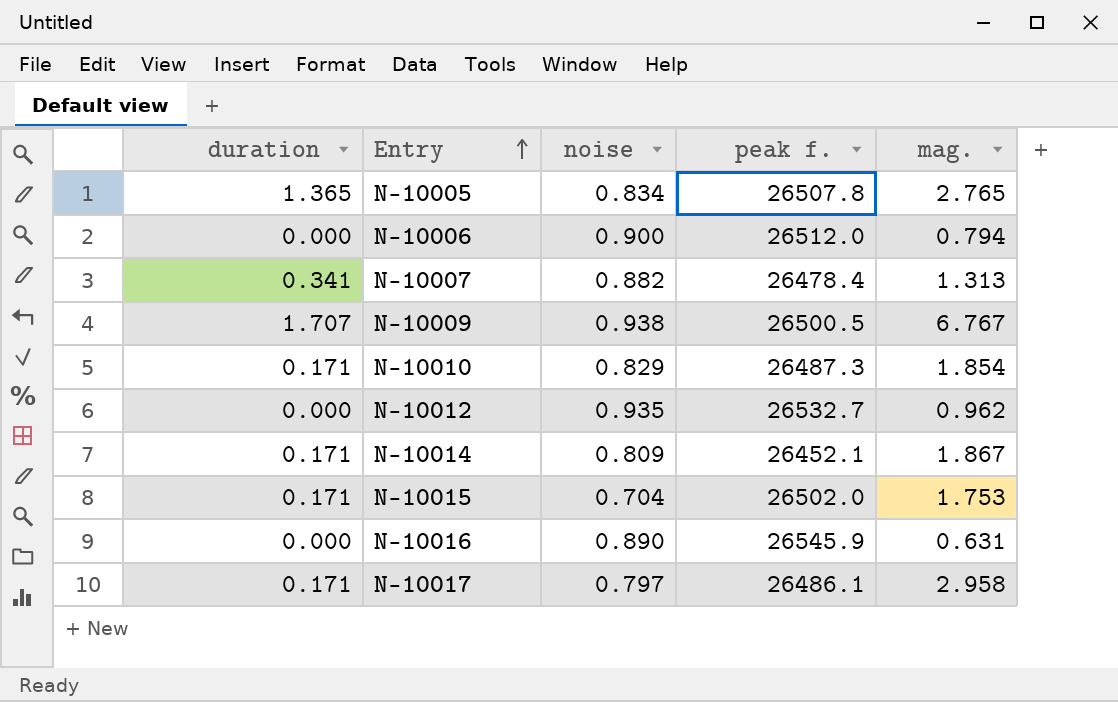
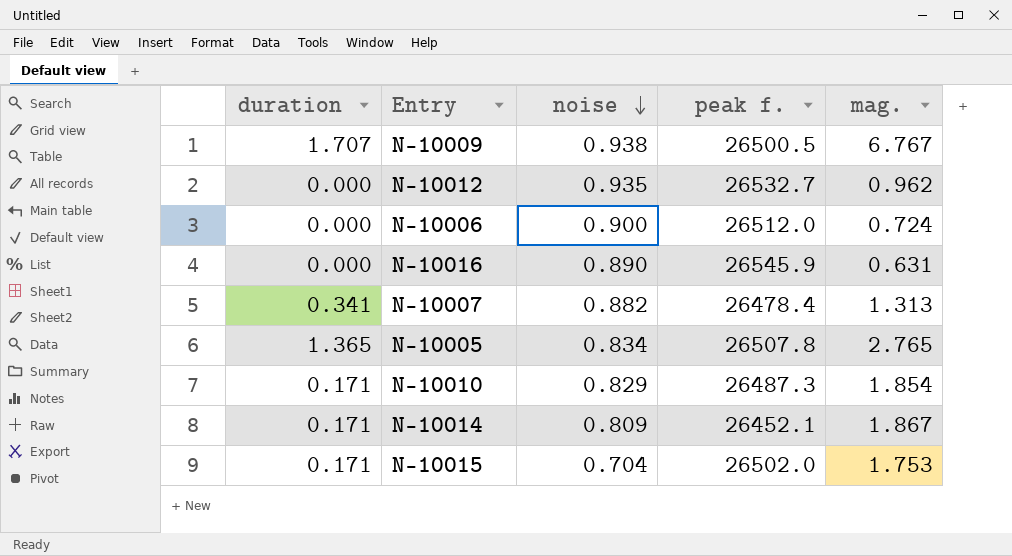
row order: Entry ascending -> noise descending
row N-10017: 0.171 | 0.797 | 26486.1 | 2.958 -> none
N-10006 | mag.: 0.794 -> 0.724

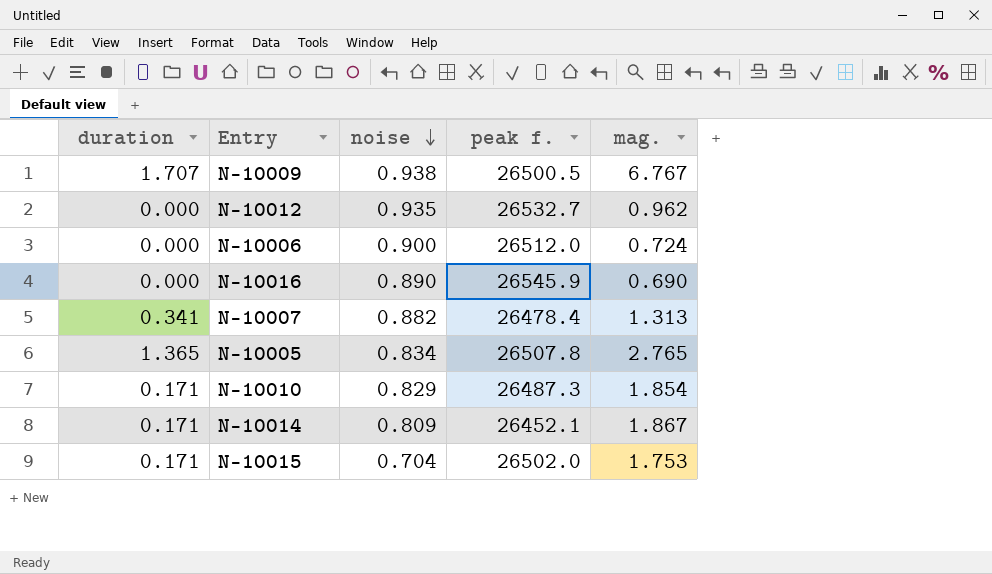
N-10016 | mag.: 0.631 -> 0.690

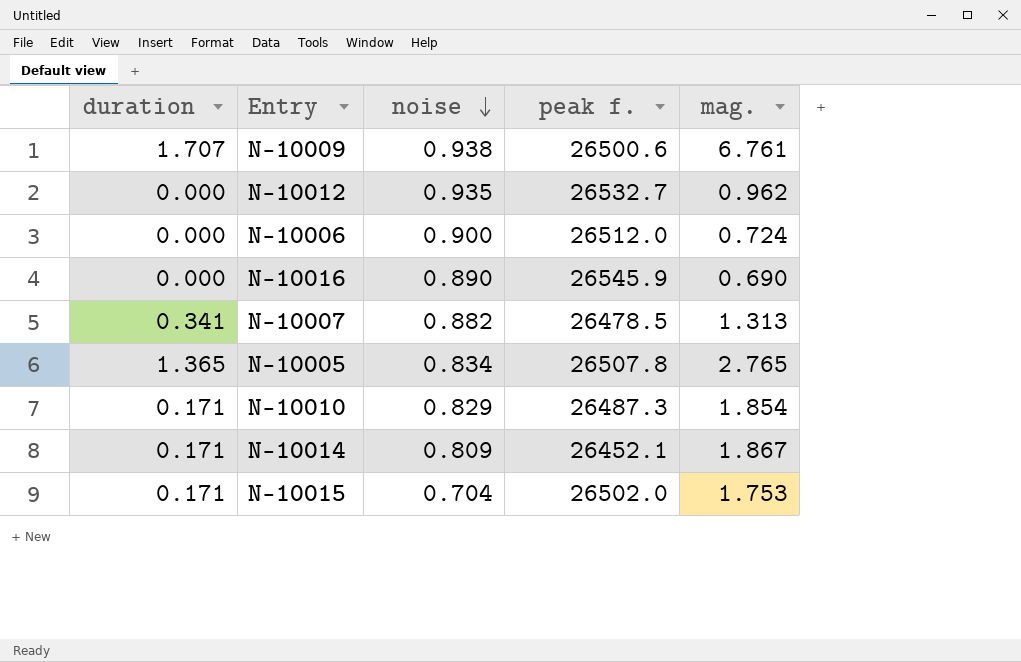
N-10009 | peak f.: 26500.5 -> 26500.6
N-10009 | mag.: 6.767 -> 6.761
N-10007 | peak f.: 26478.4 -> 26478.5

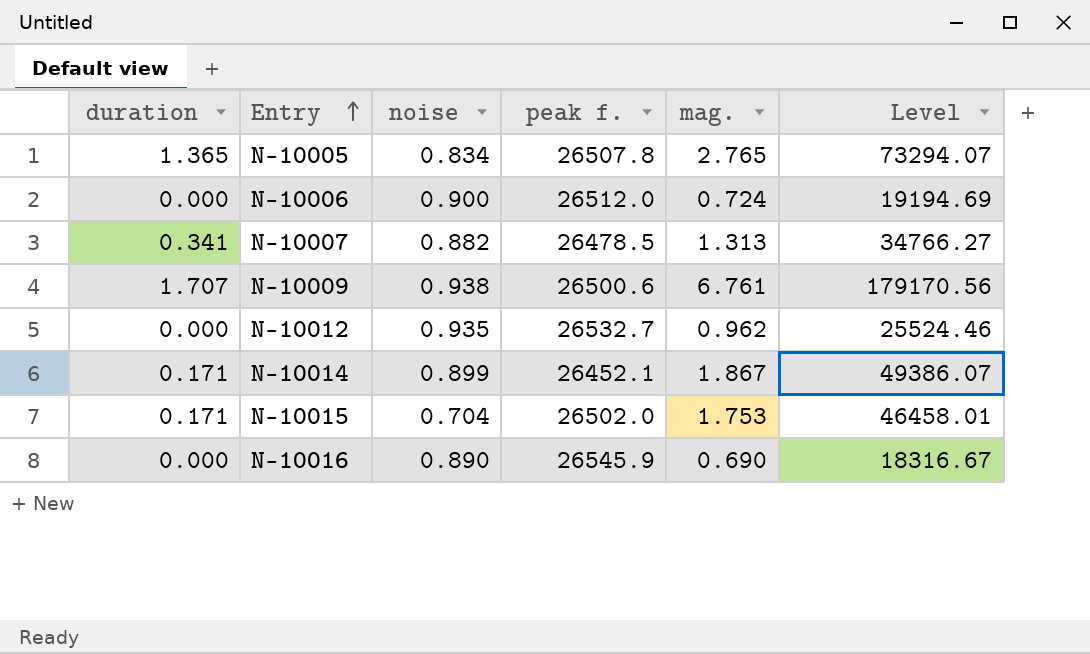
row order: noise descending -> Entry ascending
column Level | formula: none -> [peak f.] * [mag.]
row N-10010: 0.171 | 0.829 | 26487.3 | 1.854 -> none
N-10014 | noise: 0.809 -> 0.899

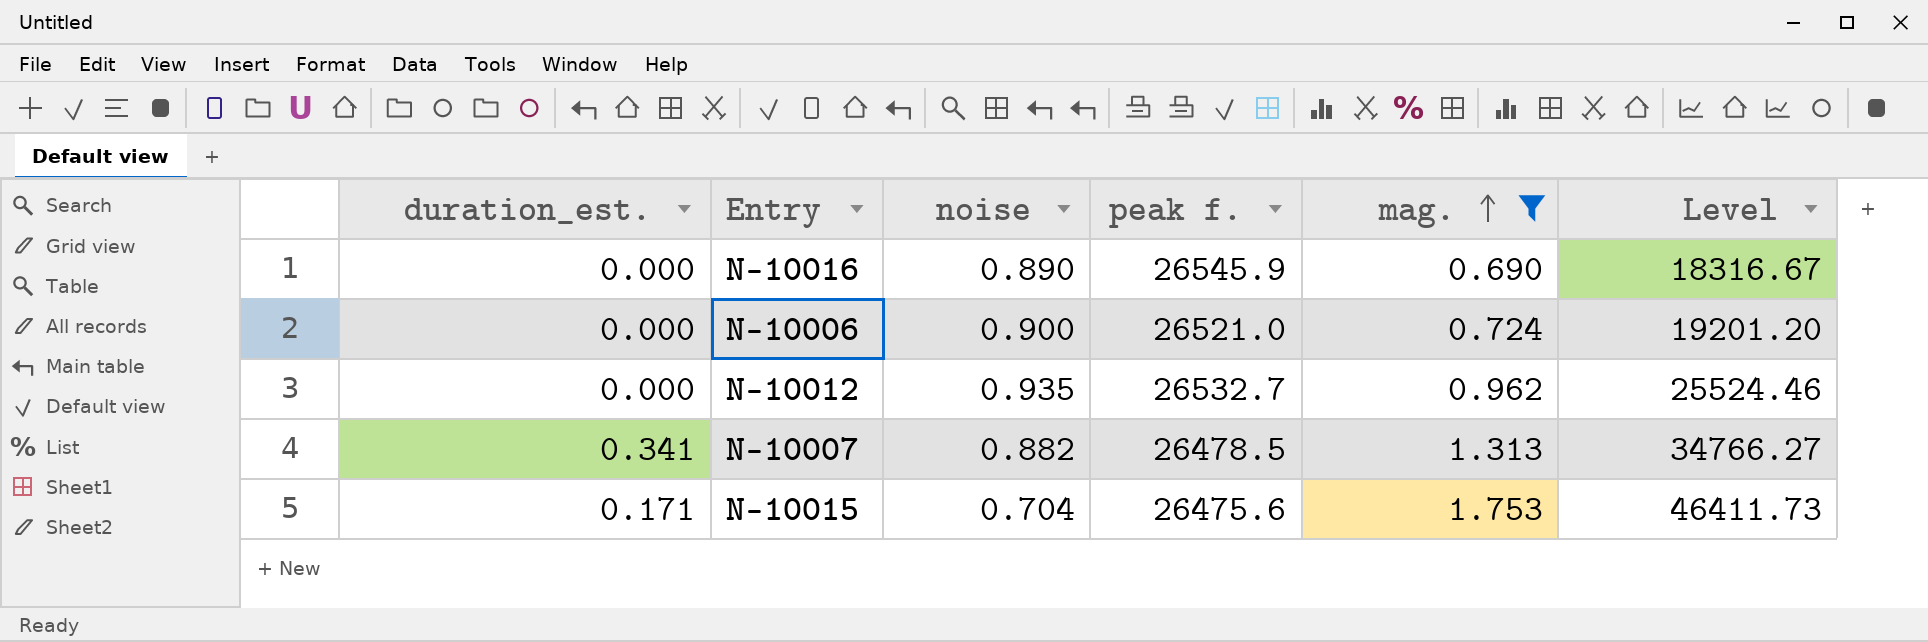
filter: none -> mag. <= 1.753
row order: Entry ascending -> mag. ascending
column name: duration -> duration_est.
N-10006 | peak f.: 26512.0 -> 26521.0
N-10006 | Level: 19194.69 -> 19201.20
N-10015 | peak f.: 26502.0 -> 26475.6
N-10015 | Level: 46458.01 -> 46411.73

